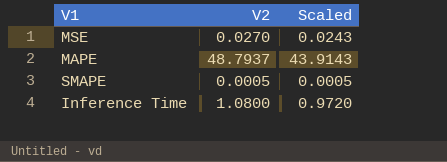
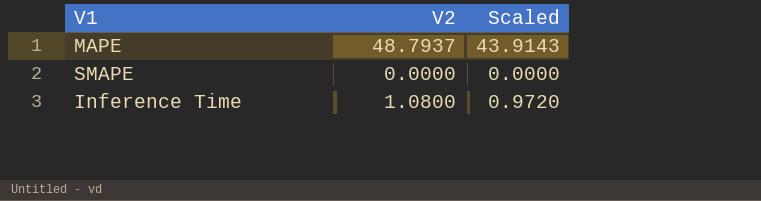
row MSE: 0.0270 | 0.0243 -> none
SMAPE | V2: 0.0005 -> 0.0000
SMAPE | Scaled: 0.0005 -> 0.0000

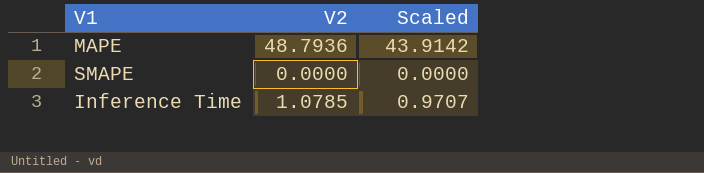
MAPE | V2: 48.7937 -> 48.7936
MAPE | Scaled: 43.9143 -> 43.9142
Inference Time | V2: 1.0800 -> 1.0785
Inference Time | Scaled: 0.9720 -> 0.9707

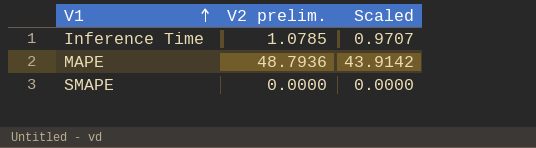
row order: none -> V1 ascending
column name: V2 -> V2 prelim.

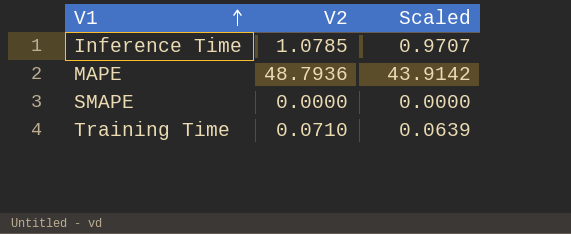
column name: V2 prelim. -> V2
row Training Time: none -> 0.0710 | 0.0639

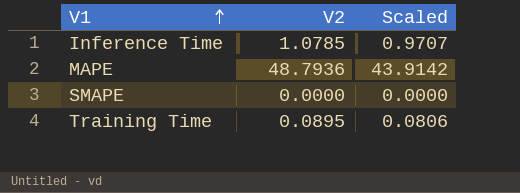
Training Time | V2: 0.0710 -> 0.0895
Training Time | Scaled: 0.0639 -> 0.0806

